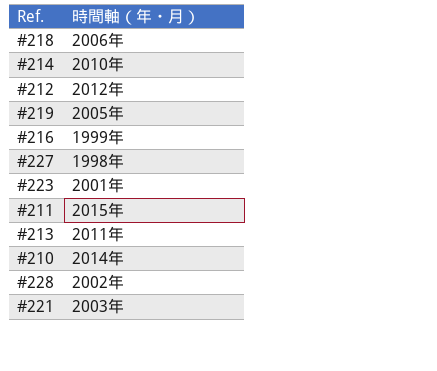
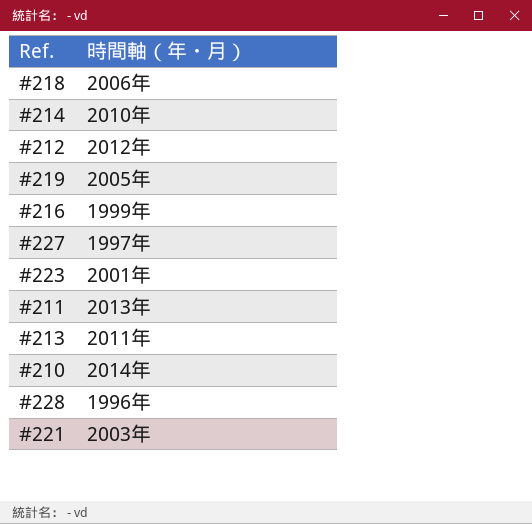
#227 | 時間軸（年・月）: 1998年 -> 1997年
#211 | 時間軸（年・月）: 2015年 -> 2013年
#228 | 時間軸（年・月）: 2002年 -> 1996年

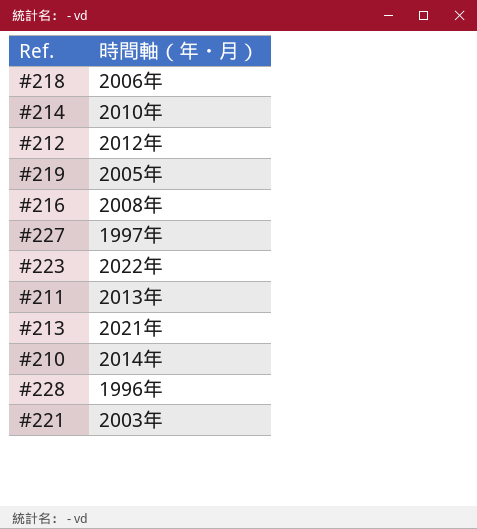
#216 | 時間軸（年・月）: 1999年 -> 2008年
#223 | 時間軸（年・月）: 2001年 -> 2022年
#213 | 時間軸（年・月）: 2011年 -> 2021年

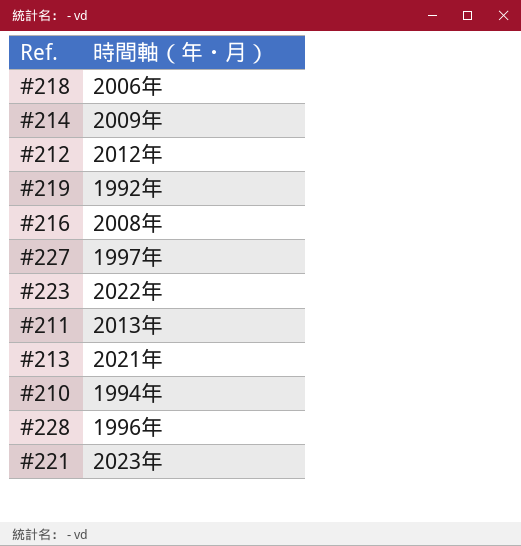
#214 | 時間軸（年・月）: 2010年 -> 2009年
#219 | 時間軸（年・月）: 2005年 -> 1992年
#210 | 時間軸（年・月）: 2014年 -> 1994年
#221 | 時間軸（年・月）: 2003年 -> 2023年

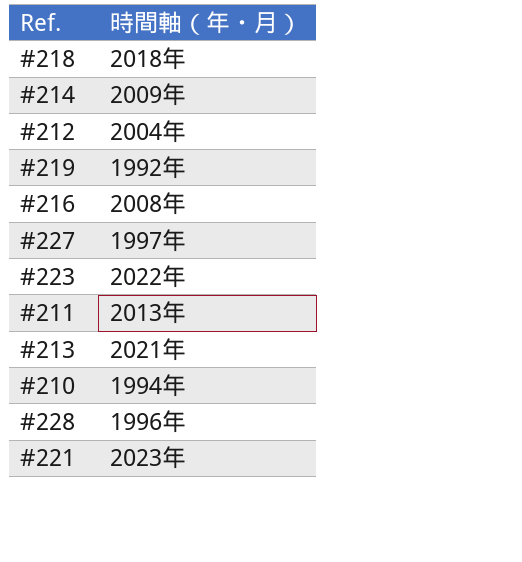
#218 | 時間軸（年・月）: 2006年 -> 2018年
#212 | 時間軸（年・月）: 2012年 -> 2004年

